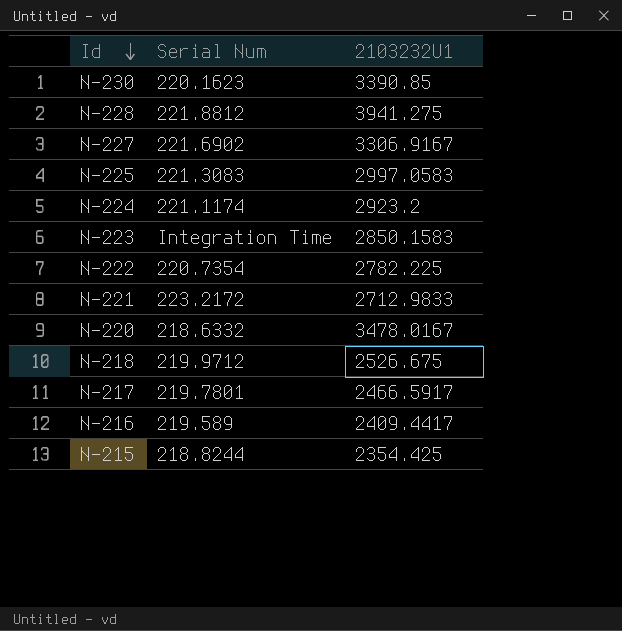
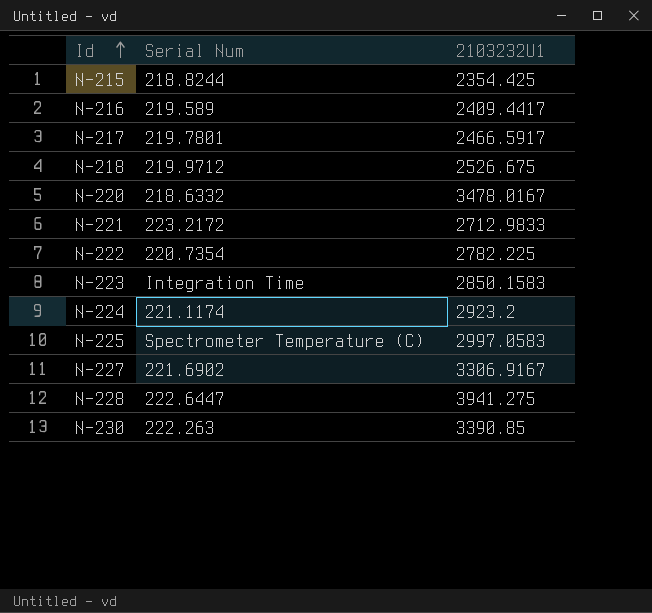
row order: Id descending -> Id ascending
N-225 | Serial Num: 221.3083 -> Spectrometer Temperature (C)
N-228 | Serial Num: 221.8812 -> 222.6447
N-230 | Serial Num: 220.1623 -> 222.263

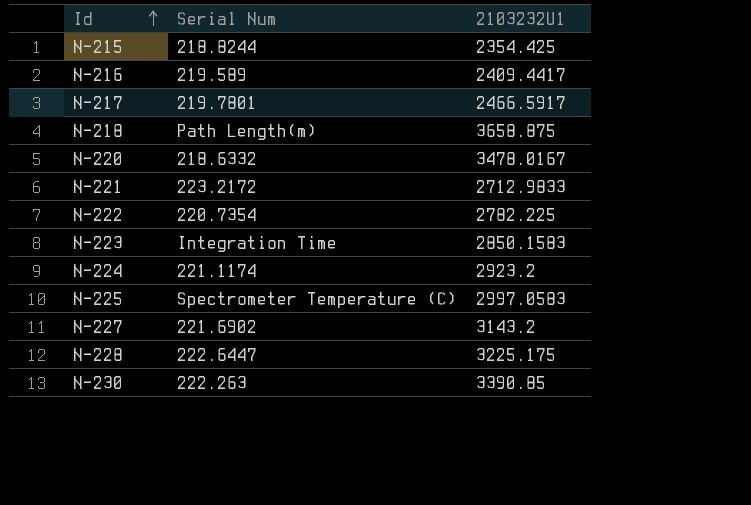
N-218 | Serial Num: 219.9712 -> Path Length(m)
N-218 | 2103232U1: 2526.675 -> 3658.875
N-227 | 2103232U1: 3306.9167 -> 3143.2
N-228 | 2103232U1: 3941.275 -> 3225.175

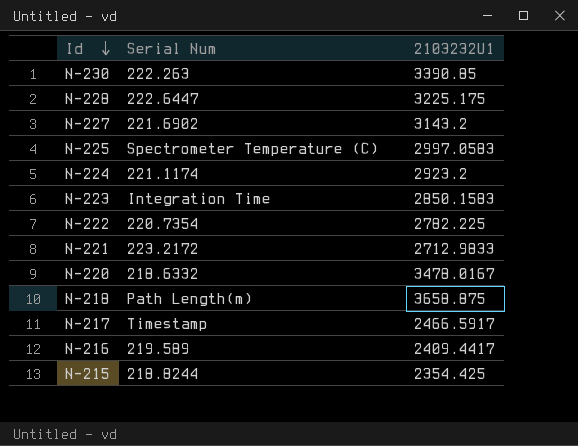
row order: Id ascending -> Id descending
N-217 | Serial Num: 219.7801 -> Timestamp

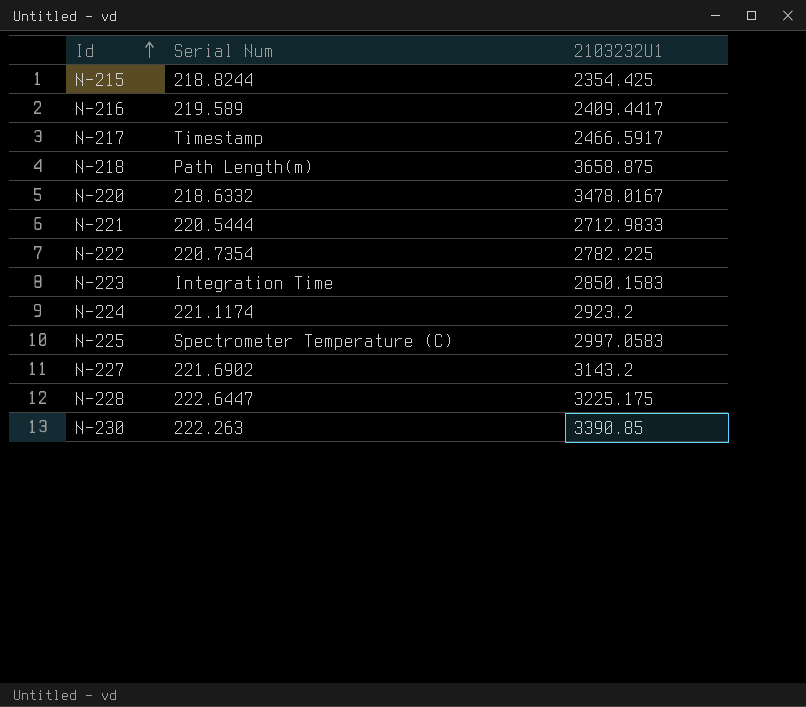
row order: Id descending -> Id ascending
N-221 | Serial Num: 223.2172 -> 220.5444

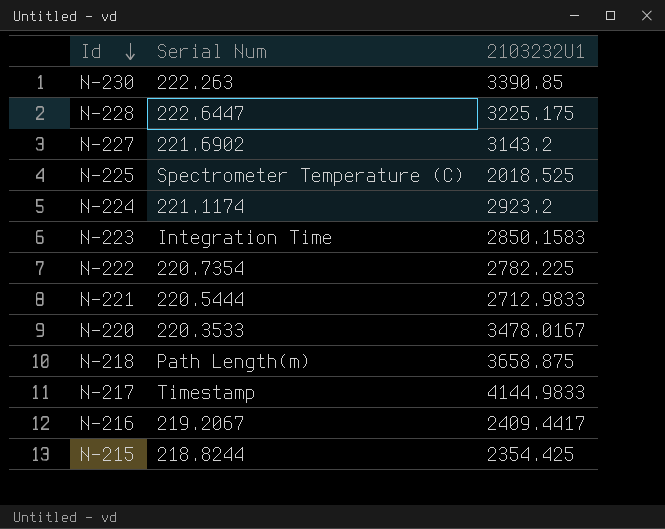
row order: Id ascending -> Id descending
N-225 | 2103232U1: 2997.0583 -> 2018.525
N-220 | Serial Num: 218.6332 -> 220.3533
N-217 | 2103232U1: 2466.5917 -> 4144.9833
N-216 | Serial Num: 219.589 -> 219.2067

